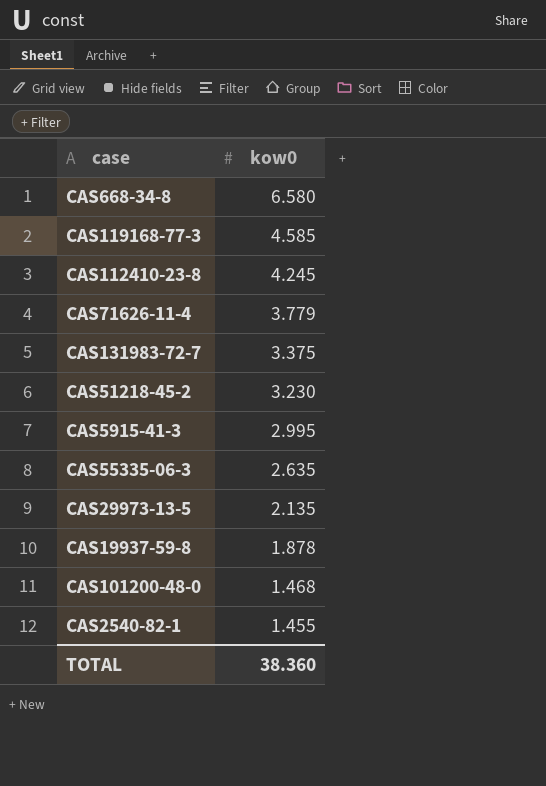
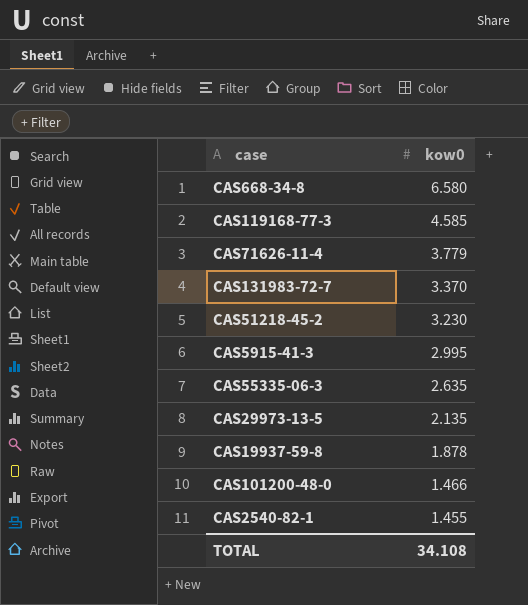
row CAS112410-23-8: 4.245 -> none
CAS131983-72-7 | kow0: 3.375 -> 3.370
CAS101200-48-0 | kow0: 1.468 -> 1.466
TOTAL | kow0: 38.360 -> 34.108

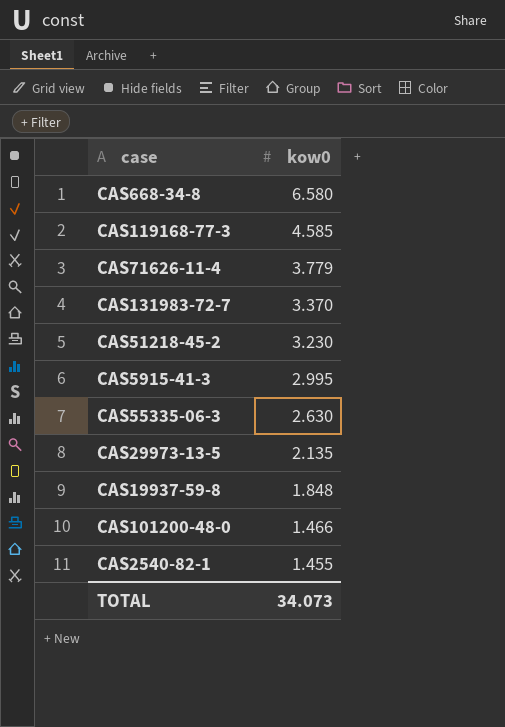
CAS55335-06-3 | kow0: 2.635 -> 2.630
CAS19937-59-8 | kow0: 1.878 -> 1.848
TOTAL | kow0: 34.108 -> 34.073

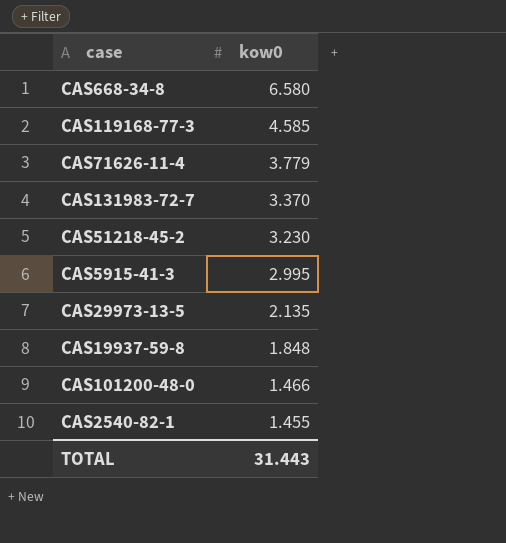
row CAS55335-06-3: 2.630 -> none
TOTAL | kow0: 34.073 -> 31.443

